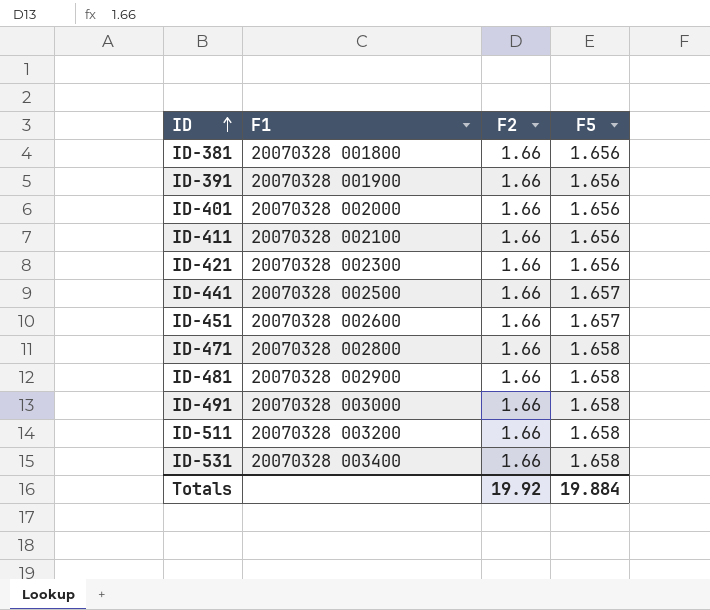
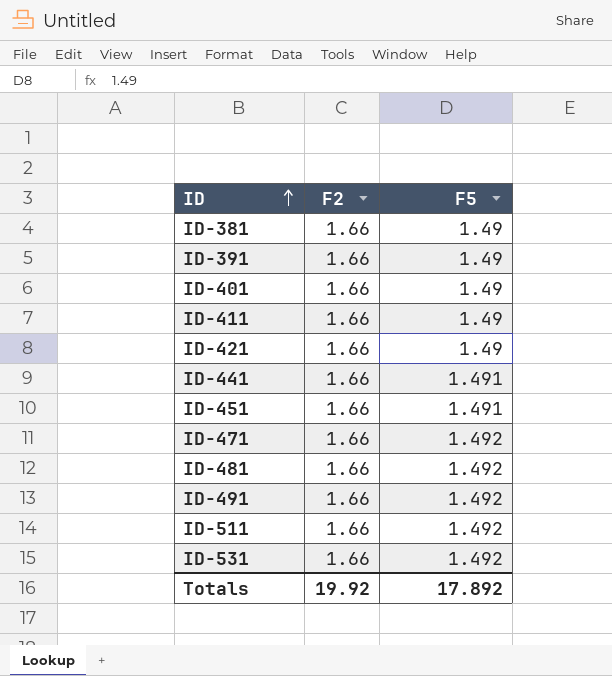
column F1 | position: 2 -> none
ID-381 | F5: 1.656 -> 1.49
ID-391 | F5: 1.656 -> 1.49
ID-401 | F5: 1.656 -> 1.49
ID-411 | F5: 1.656 -> 1.49
ID-421 | F5: 1.656 -> 1.49
ID-441 | F5: 1.657 -> 1.491
ID-451 | F5: 1.657 -> 1.491
ID-471 | F5: 1.658 -> 1.492
ID-481 | F5: 1.658 -> 1.492
ID-491 | F5: 1.658 -> 1.492
ID-511 | F5: 1.658 -> 1.492
ID-531 | F5: 1.658 -> 1.492
Totals | F5: 19.884 -> 17.892

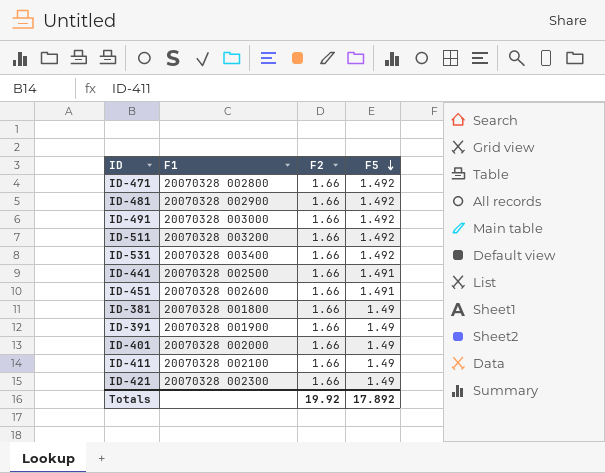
row order: ID ascending -> F5 descending
column F1 | position: none -> 2

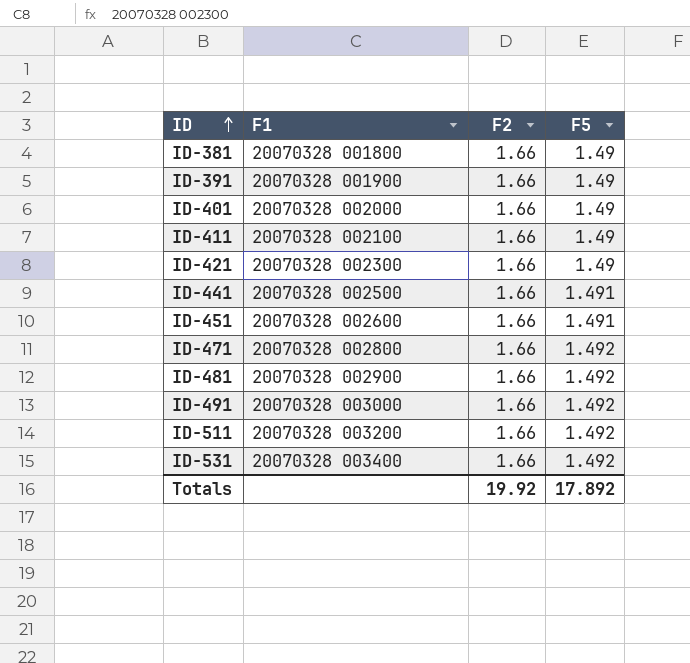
row order: F5 descending -> ID ascending

